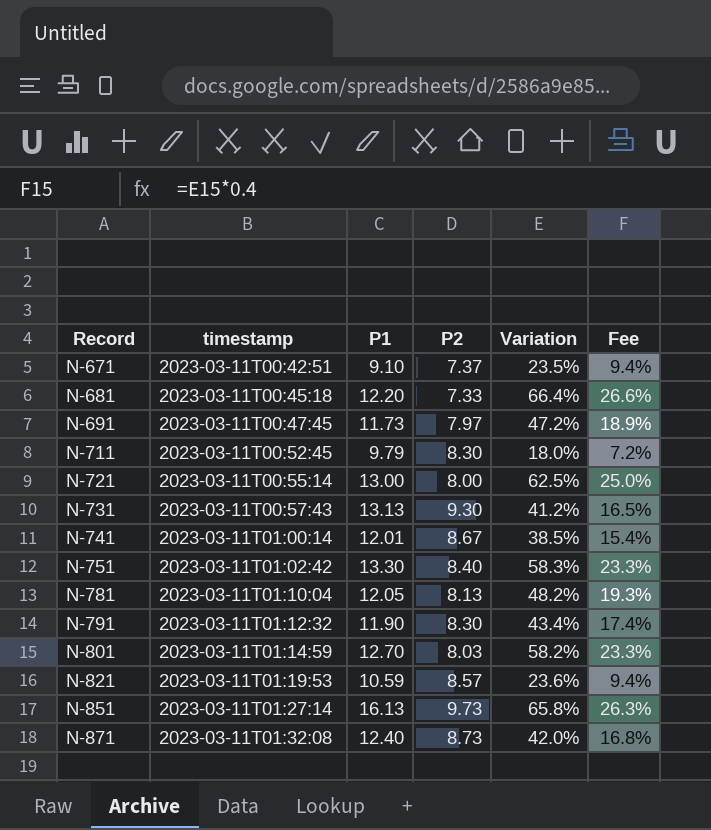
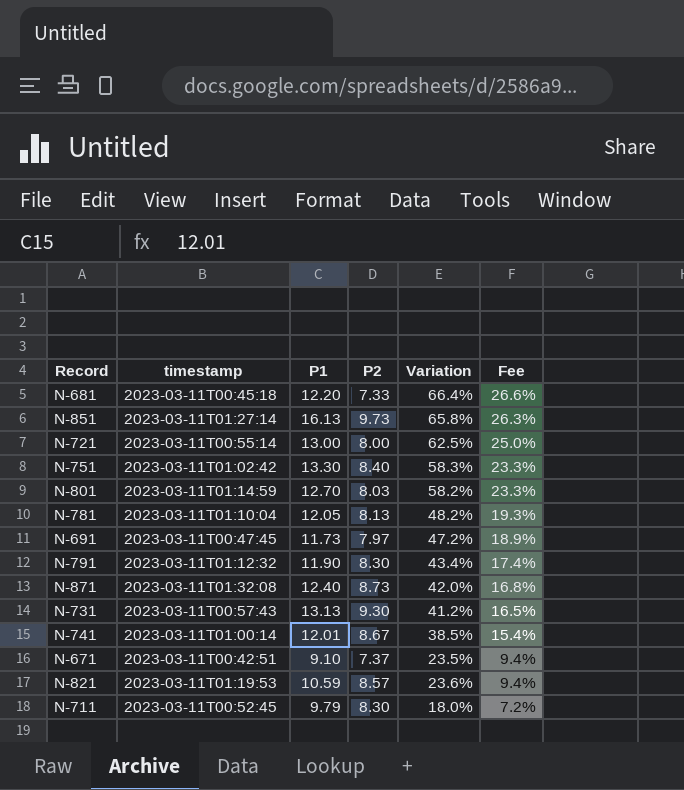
row order: Record ascending -> Fee descending

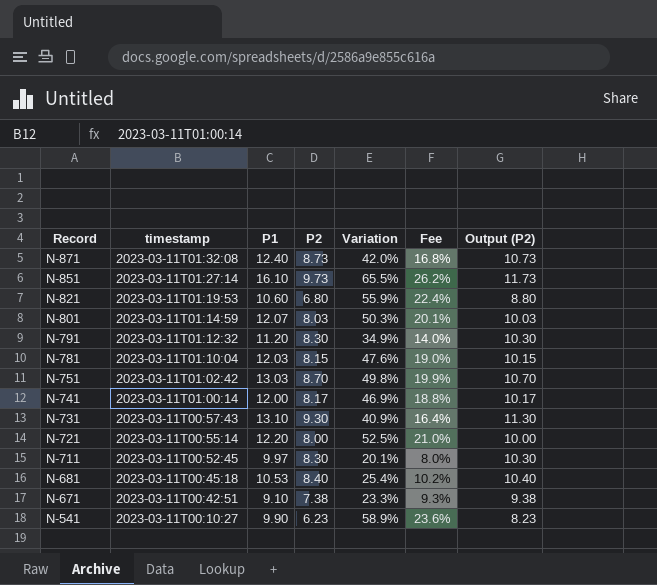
row order: Fee descending -> Record descending
column Output (P2) | formula: none -> [P2] + 2
row N-691: 2023-03-11T00:47:45 | 11.73 | 7.97 | 47.2% | 18.9% -> none
N-851 | P1: 16.13 -> 16.10
N-851 | Variation: 65.8% -> 65.5%
N-851 | Fee: 26.3% -> 26.2%
N-821 | P1: 10.59 -> 10.60
N-821 | P2: 8.57 -> 6.80
N-821 | Variation: 23.6% -> 55.9%
N-821 | Fee: 9.4% -> 22.4%
N-801 | P1: 12.70 -> 12.07
N-801 | Variation: 58.2% -> 50.3%
N-801 | Fee: 23.3% -> 20.1%
N-791 | P1: 11.90 -> 11.20
N-791 | Variation: 43.4% -> 34.9%
N-791 | Fee: 17.4% -> 14.0%
N-781 | P1: 12.05 -> 12.03
N-781 | P2: 8.13 -> 8.15
N-781 | Variation: 48.2% -> 47.6%
N-781 | Fee: 19.3% -> 19.0%
N-751 | P1: 13.30 -> 13.03
N-751 | P2: 8.40 -> 8.70
N-751 | Variation: 58.3% -> 49.8%
N-751 | Fee: 23.3% -> 19.9%
N-741 | P1: 12.01 -> 12.00
N-741 | P2: 8.67 -> 8.17
N-741 | Variation: 38.5% -> 46.9%
N-741 | Fee: 15.4% -> 18.8%
N-731 | P1: 13.13 -> 13.10
N-731 | Variation: 41.2% -> 40.9%
N-731 | Fee: 16.5% -> 16.4%
N-721 | P1: 13.00 -> 12.20
N-721 | Variation: 62.5% -> 52.5%
N-721 | Fee: 25.0% -> 21.0%
N-711 | P1: 9.79 -> 9.97
N-711 | Variation: 18.0% -> 20.1%
N-711 | Fee: 7.2% -> 8.0%
N-681 | P1: 12.20 -> 10.53
N-681 | P2: 7.33 -> 8.40
N-681 | Variation: 66.4% -> 25.4%
N-681 | Fee: 26.6% -> 10.2%
N-671 | P2: 7.37 -> 7.38
N-671 | Variation: 23.5% -> 23.3%
N-671 | Fee: 9.4% -> 9.3%
row N-541: none -> 2023-03-11T00:10:27 | 9.90 | 6.23 | 58.9% | 23.6% | 8.23

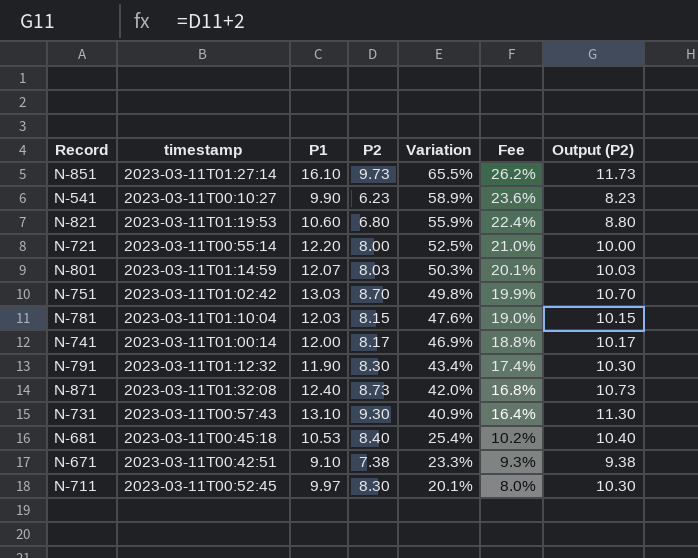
row order: Record descending -> Variation descending
N-791 | P1: 11.20 -> 11.90
N-791 | Variation: 34.9% -> 43.4%
N-791 | Fee: 14.0% -> 17.4%

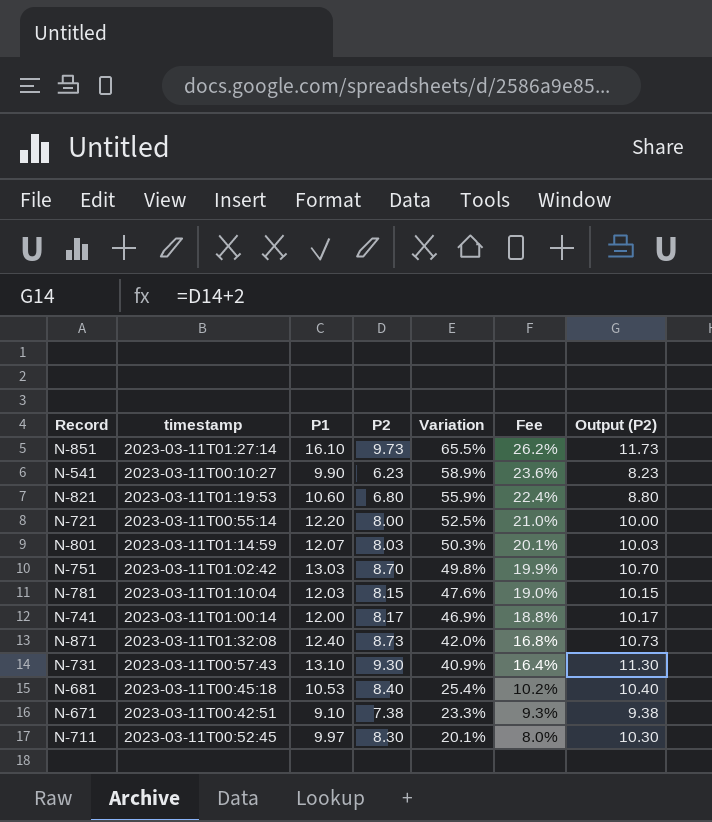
row N-791: 2023-03-11T01:12:32 | 11.90 | 8.30 | 43.4% | 17.4% | 10.30 -> none

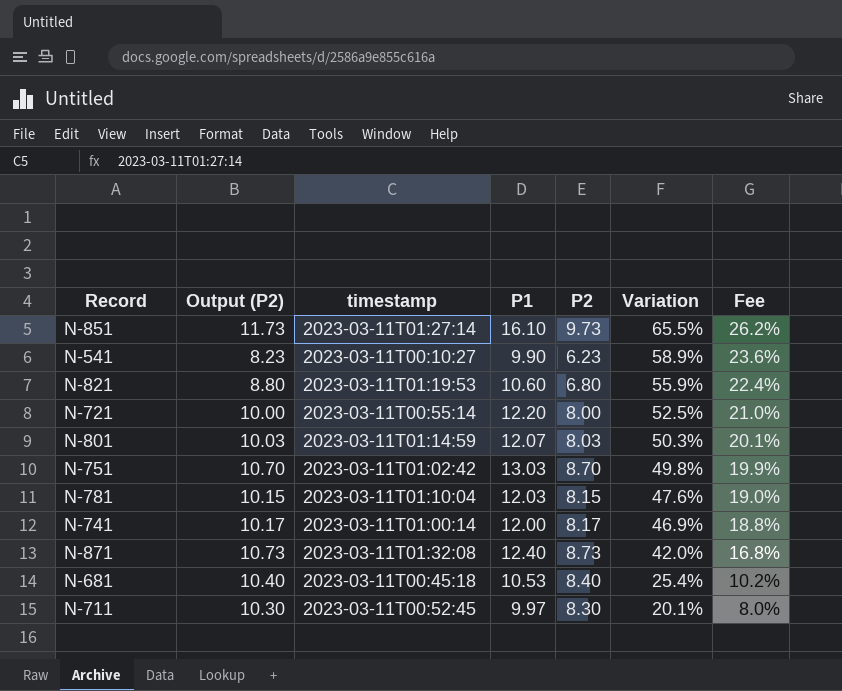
column Output (P2) | position: 7 -> 2
row N-731: 2023-03-11T00:57:43 | 13.10 | 9.30 | 40.9% | 16.4% | 11.30 -> none
row N-671: 2023-03-11T00:42:51 | 9.10 | 7.38 | 23.3% | 9.3% | 9.38 -> none

